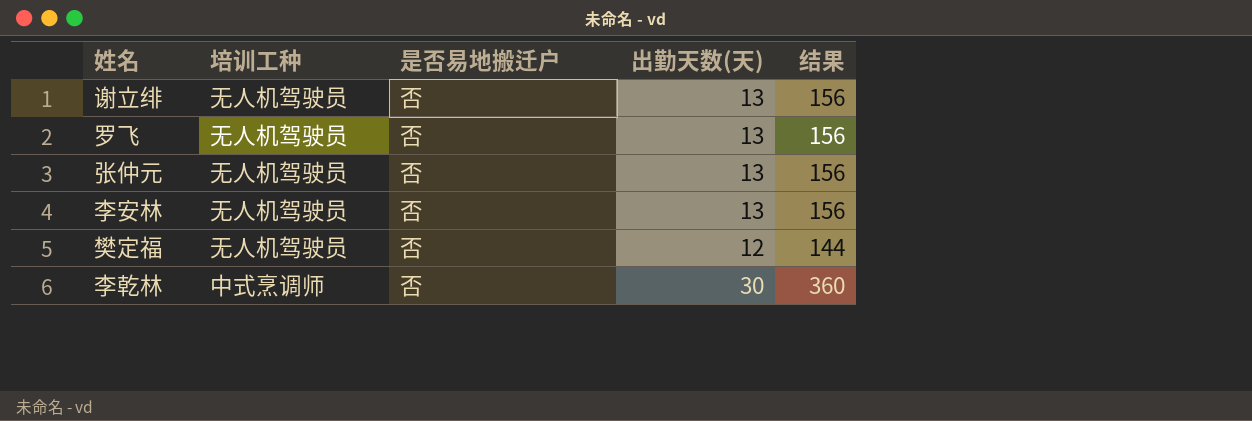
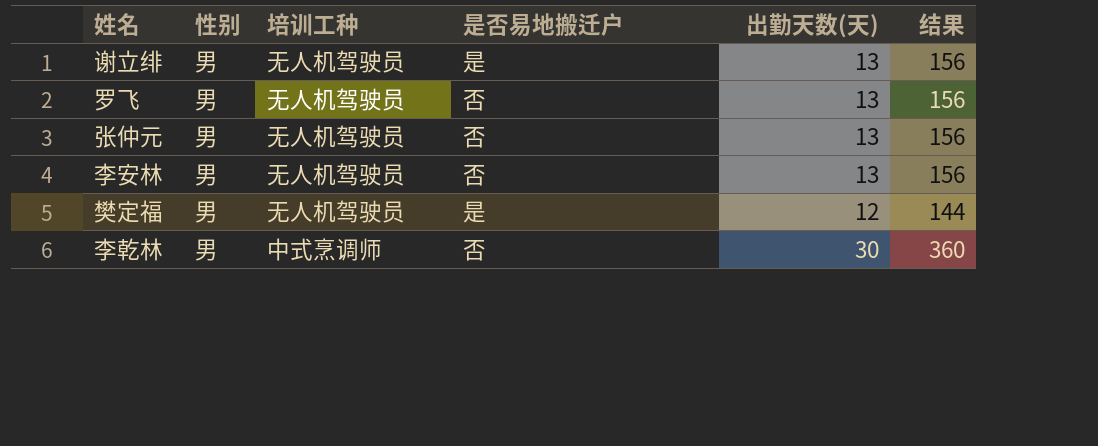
column 性别 | position: none -> 2
谢立绯 | 是否易地搬迁户: 否 -> 是
樊定福 | 是否易地搬迁户: 否 -> 是

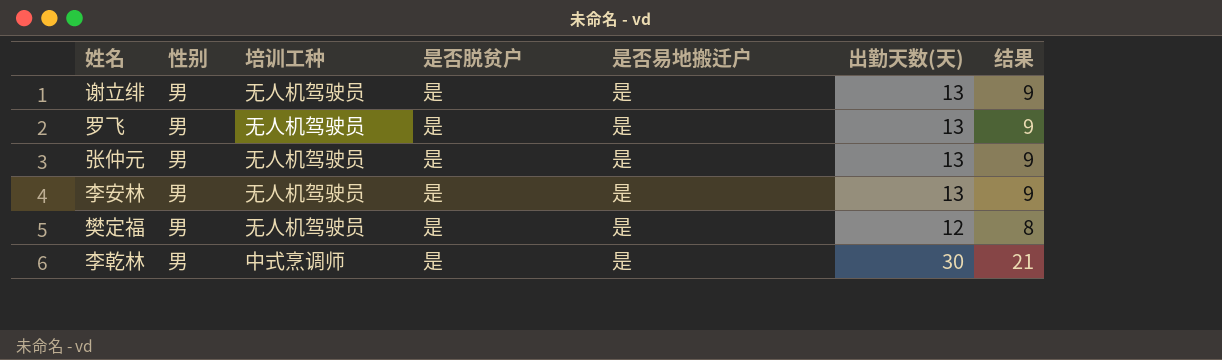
column 是否脱贫户 | position: none -> 4
column 结果 | formula: [出勤天数(天)] * 12 -> [出勤天数(天)] * 0.7
罗飞 | 是否易地搬迁户: 否 -> 是
张仲元 | 是否易地搬迁户: 否 -> 是
李安林 | 是否易地搬迁户: 否 -> 是
李乾林 | 是否易地搬迁户: 否 -> 是

